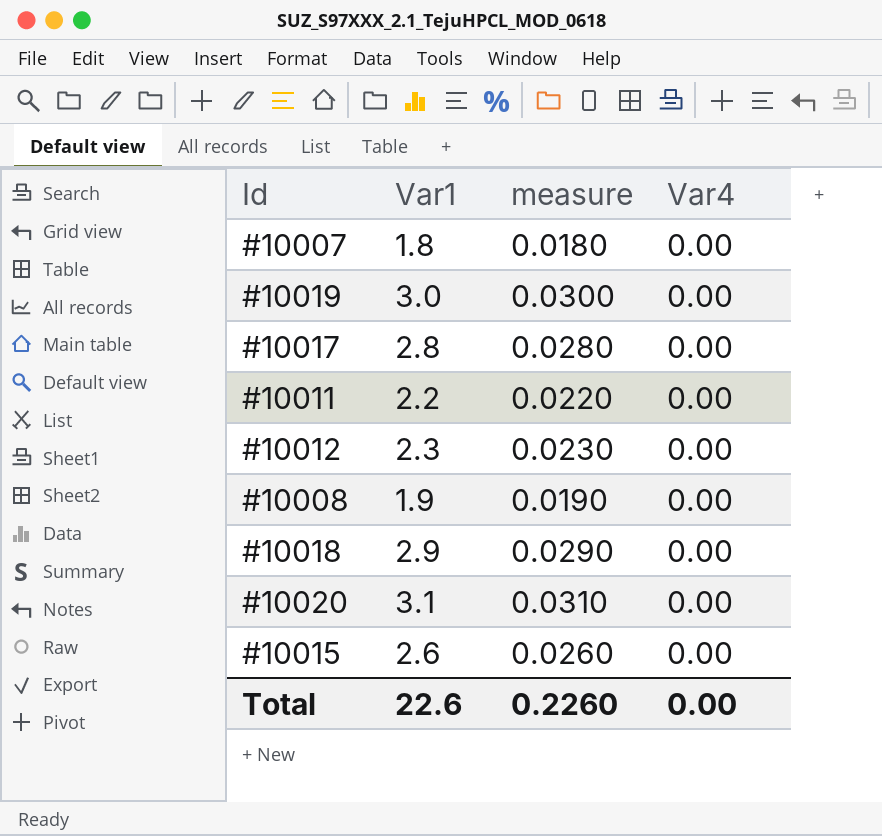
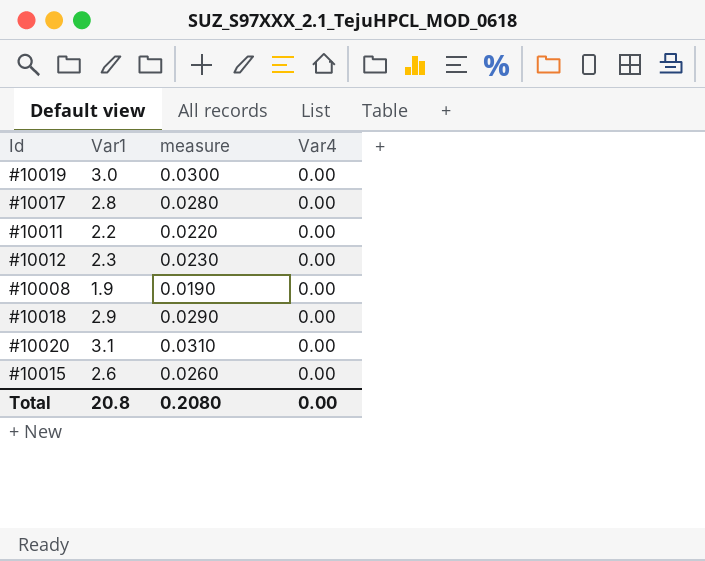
row #10007: 1.8 | 0.0180 | 0.00 -> none
Total | Var1: 22.6 -> 20.8
Total | measure: 0.2260 -> 0.2080

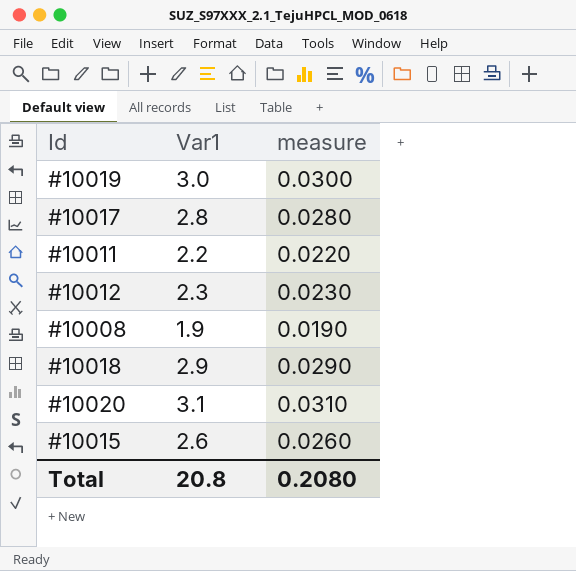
column Var4 | position: 4 -> none

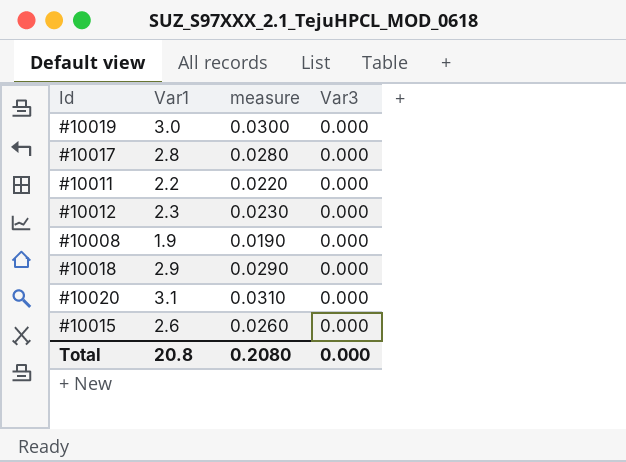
column Var3 | position: none -> 4

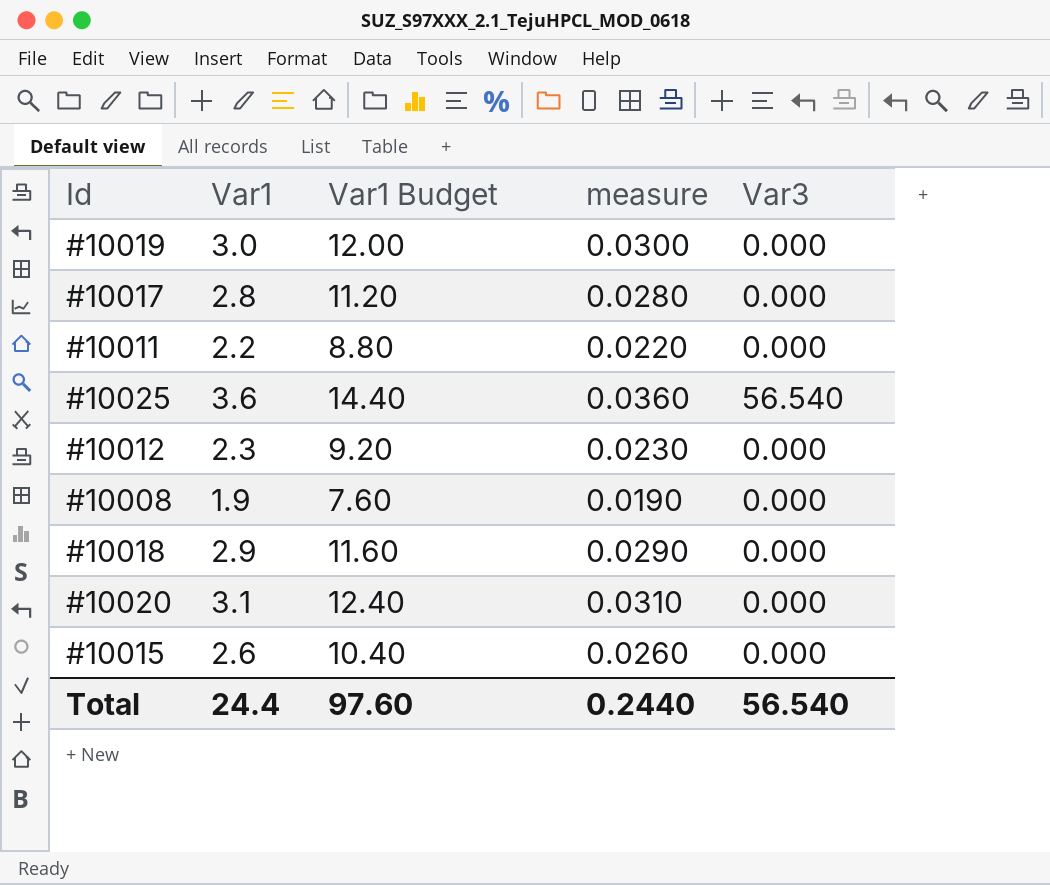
column Var1 Budget | formula: none -> [Var1] * 4
row #10025: none -> 3.6 | 14.40 | 0.0360 | 56.540
Total | Var1: 20.8 -> 24.4
Total | measure: 0.2080 -> 0.2440
Total | Var3: 0.000 -> 56.540

